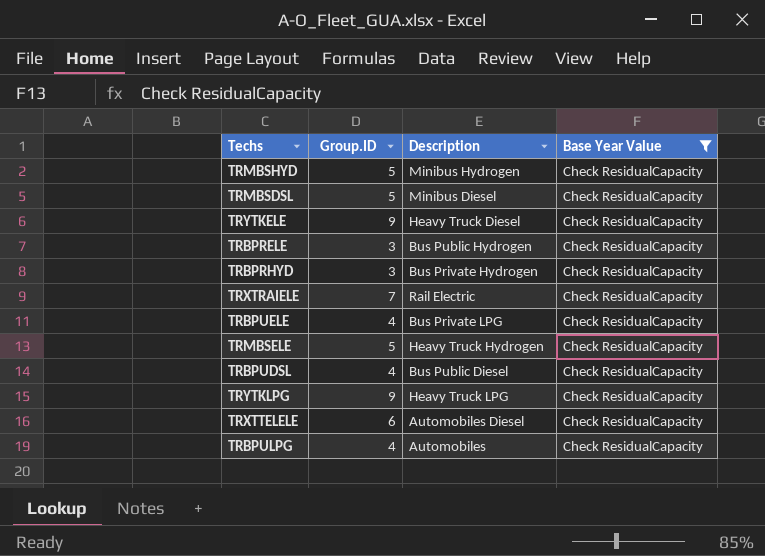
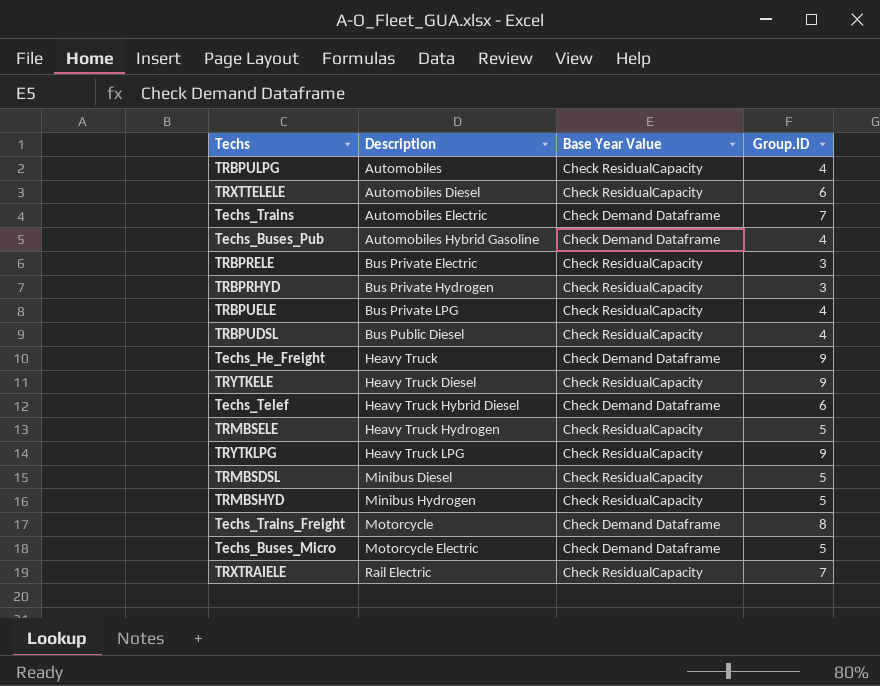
filter: Base Year Value = Check ResidualCapacity -> none
row order: none -> Description ascending
column Group.ID | position: 2 -> 4
TRBPRELE | Description: Bus Public Hydrogen -> Bus Private Electric

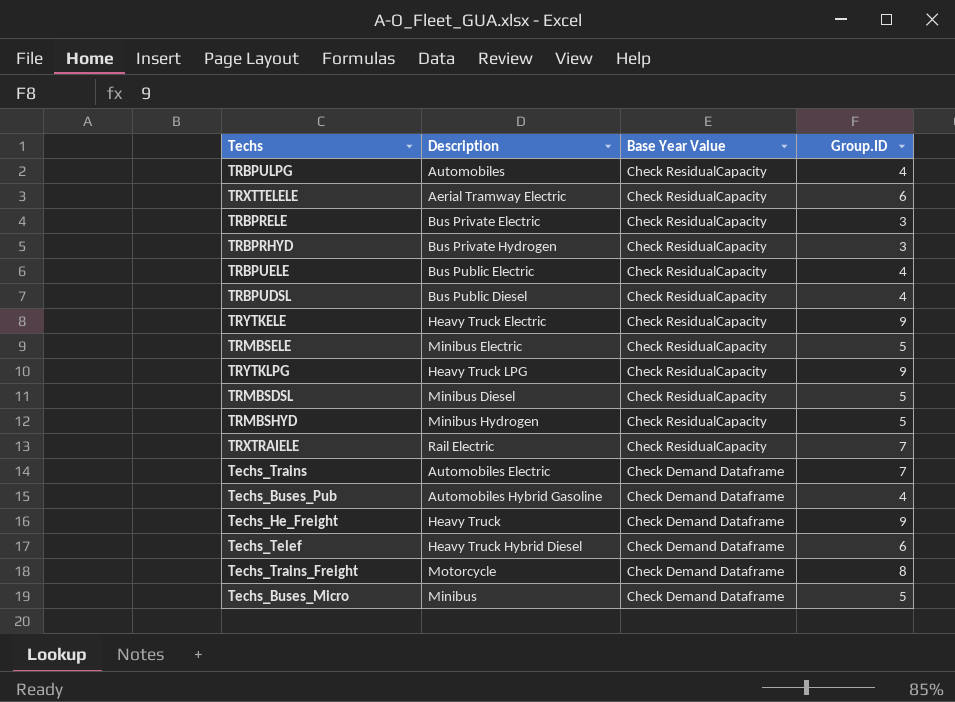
row order: Description ascending -> Base Year Value descending
TRXTTELELE | Description: Automobiles Diesel -> Aerial Tramway Electric
TRBPUELE | Description: Bus Private LPG -> Bus Public Electric
TRYTKELE | Description: Heavy Truck Diesel -> Heavy Truck Electric
TRMBSELE | Description: Heavy Truck Hydrogen -> Minibus Electric
Techs_Buses_Micro | Description: Motorcycle Electric -> Minibus

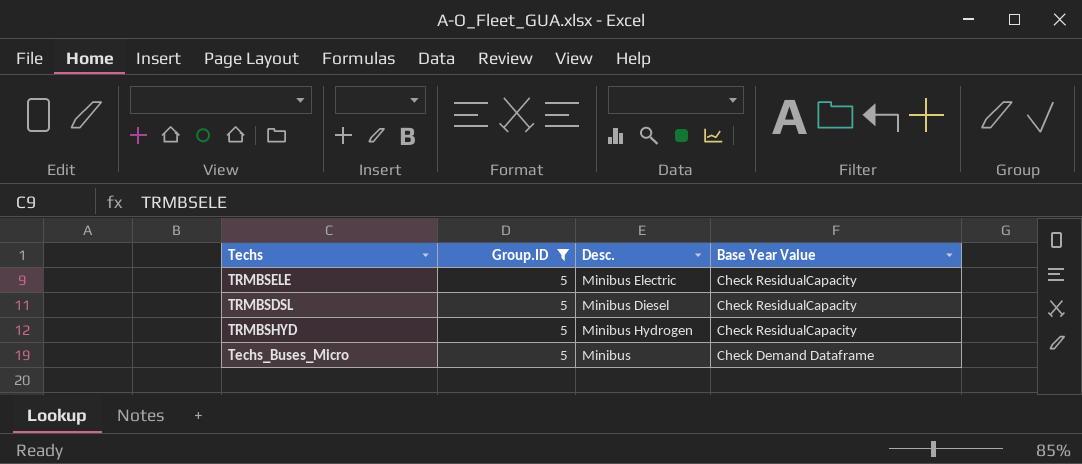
filter: none -> Group.ID = 5
column Group.ID | position: 4 -> 2
column name: Description -> Desc.

